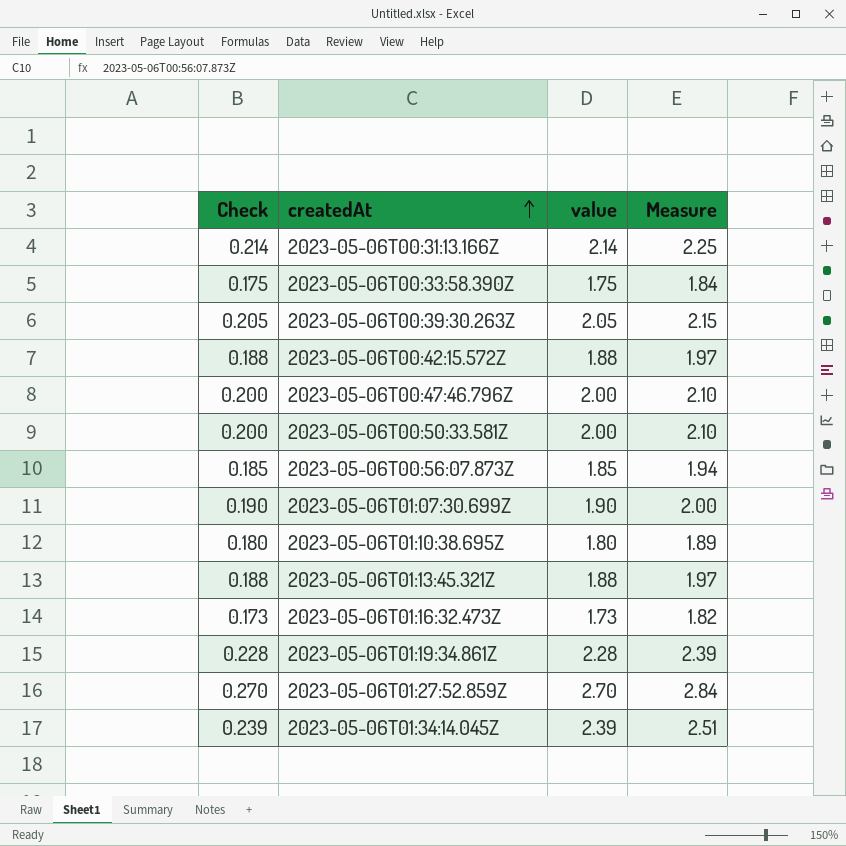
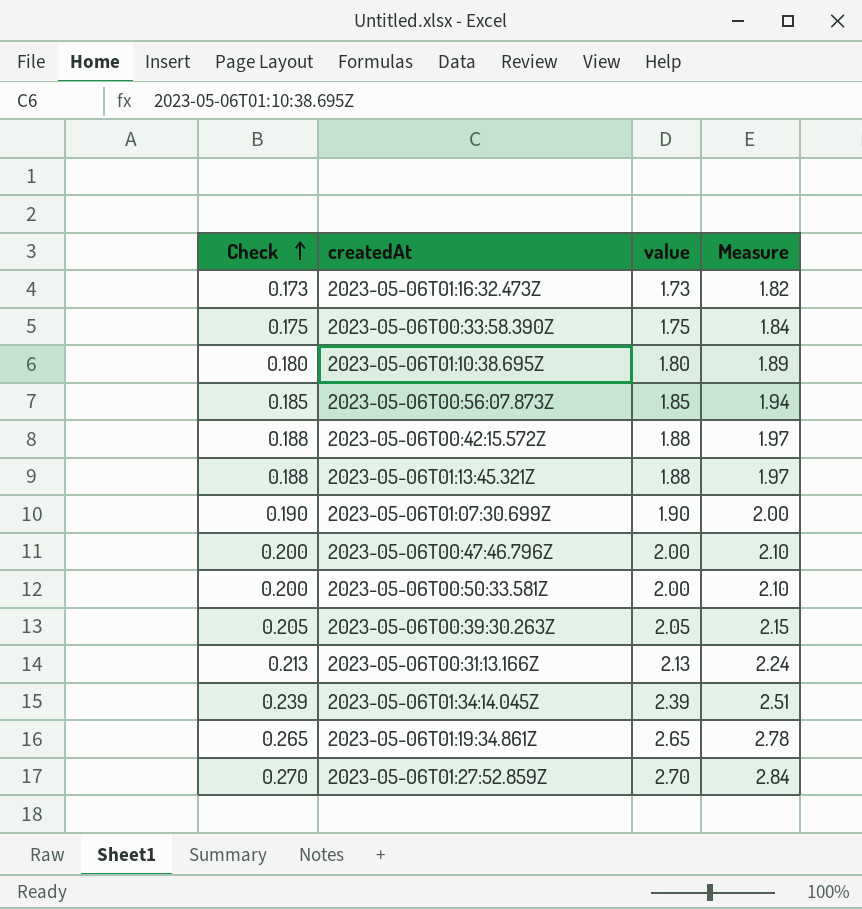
row order: createdAt ascending -> Check ascending
2023-05-06T00:31:13.166Z | Check: 0.214 -> 0.213
2023-05-06T00:31:13.166Z | value: 2.14 -> 2.13
2023-05-06T00:31:13.166Z | Measure: 2.25 -> 2.24
2023-05-06T01:19:34.861Z | Check: 0.228 -> 0.265
2023-05-06T01:19:34.861Z | value: 2.28 -> 2.65
2023-05-06T01:19:34.861Z | Measure: 2.39 -> 2.78

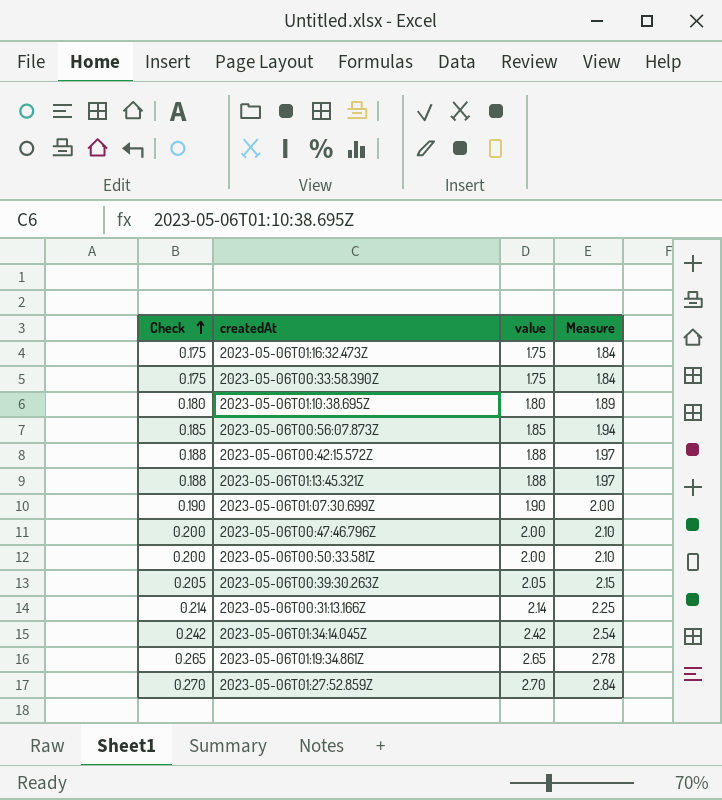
2023-05-06T01:16:32.473Z | Check: 0.173 -> 0.175
2023-05-06T01:16:32.473Z | value: 1.73 -> 1.75
2023-05-06T01:16:32.473Z | Measure: 1.82 -> 1.84
2023-05-06T00:31:13.166Z | Check: 0.213 -> 0.214
2023-05-06T00:31:13.166Z | value: 2.13 -> 2.14
2023-05-06T00:31:13.166Z | Measure: 2.24 -> 2.25
2023-05-06T01:34:14.045Z | Check: 0.239 -> 0.242
2023-05-06T01:34:14.045Z | value: 2.39 -> 2.42
2023-05-06T01:34:14.045Z | Measure: 2.51 -> 2.54

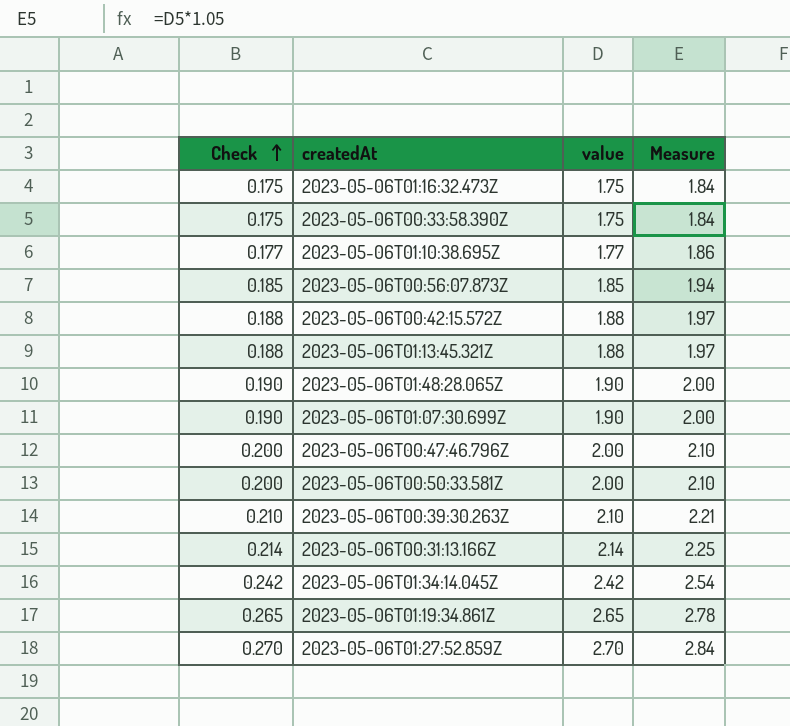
2023-05-06T01:10:38.695Z | Check: 0.180 -> 0.177
2023-05-06T01:10:38.695Z | value: 1.80 -> 1.77
2023-05-06T01:10:38.695Z | Measure: 1.89 -> 1.86
row 2023-05-06T01:48:28.065Z: none -> 0.190 | 1.90 | 2.00
2023-05-06T00:39:30.263Z | Check: 0.205 -> 0.210
2023-05-06T00:39:30.263Z | value: 2.05 -> 2.10
2023-05-06T00:39:30.263Z | Measure: 2.15 -> 2.21

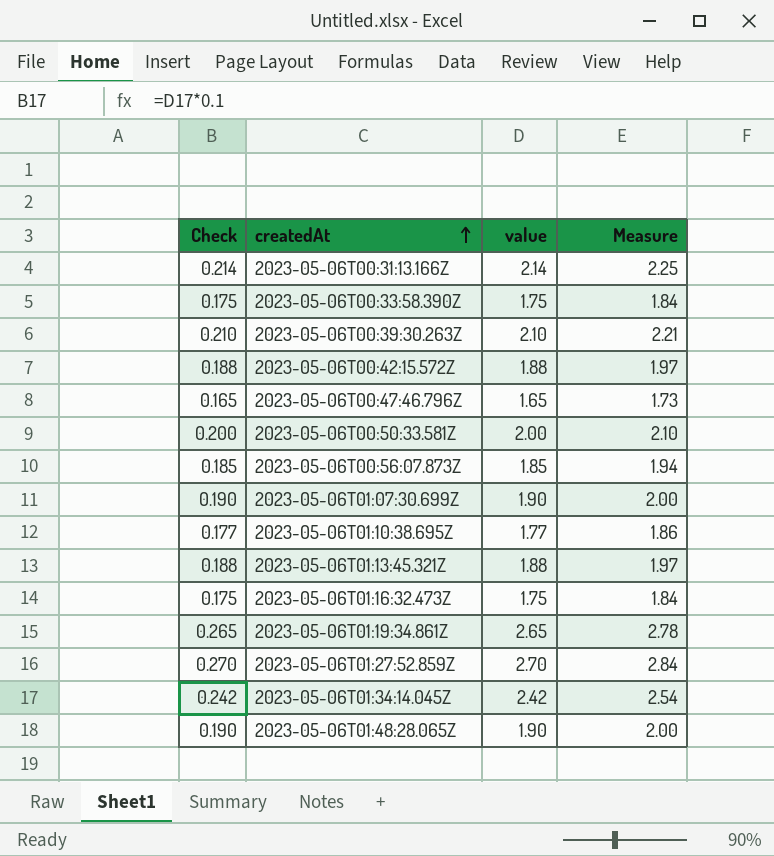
row order: Check ascending -> createdAt ascending
2023-05-06T00:47:46.796Z | Check: 0.200 -> 0.165
2023-05-06T00:47:46.796Z | value: 2.00 -> 1.65
2023-05-06T00:47:46.796Z | Measure: 2.10 -> 1.73

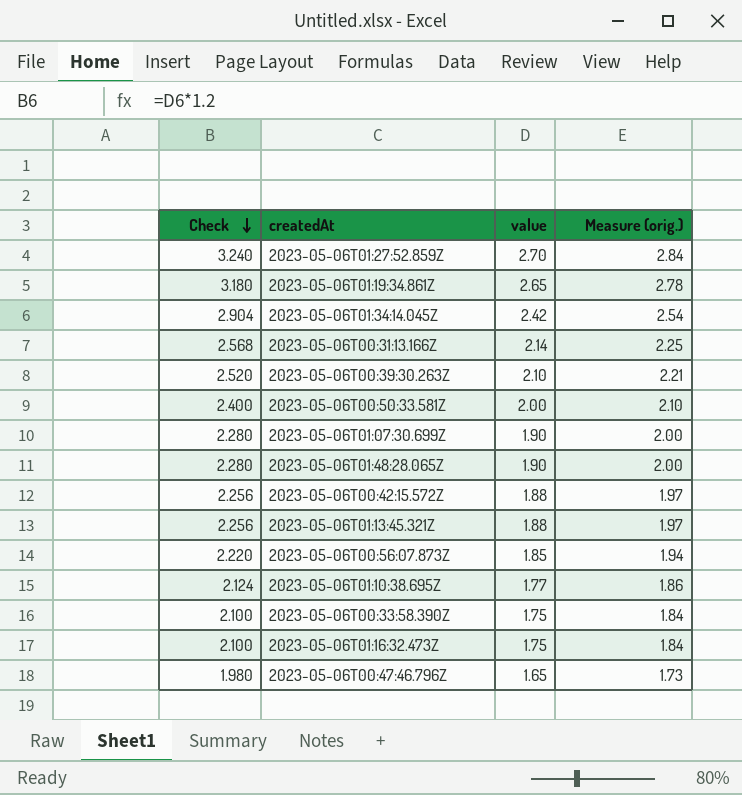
row order: createdAt ascending -> Check descending
column Check | formula: [value] * 0.1 -> [value] * 1.2
column name: Measure -> Measure (orig.)

